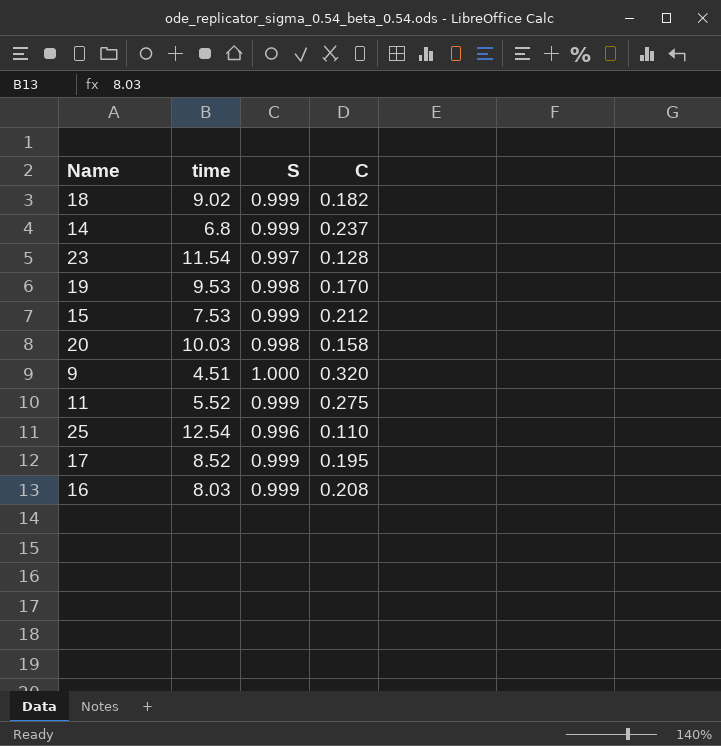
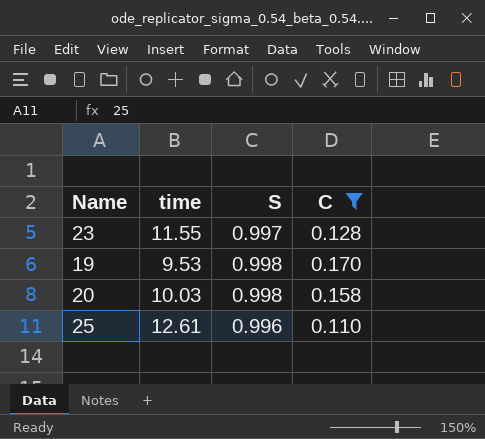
filter: none -> C <= 0.170
23 | time: 11.54 -> 11.55
25 | time: 12.54 -> 12.61

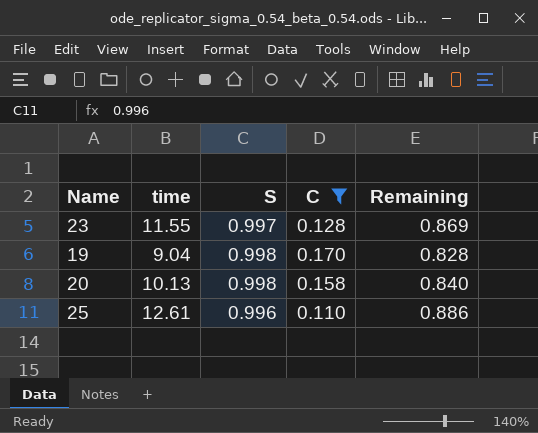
column Remaining | formula: none -> [S] - [C]
19 | time: 9.53 -> 9.04
20 | time: 10.03 -> 10.13

